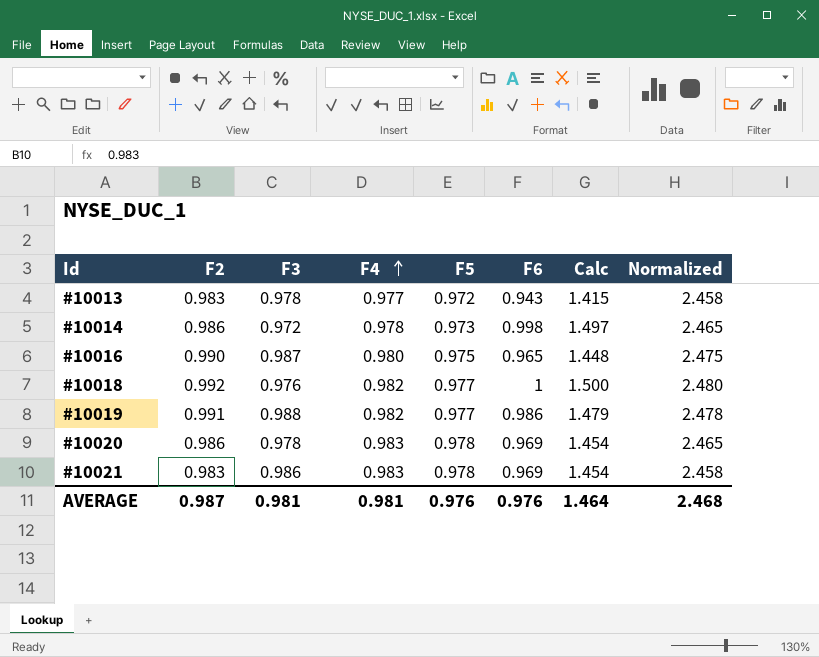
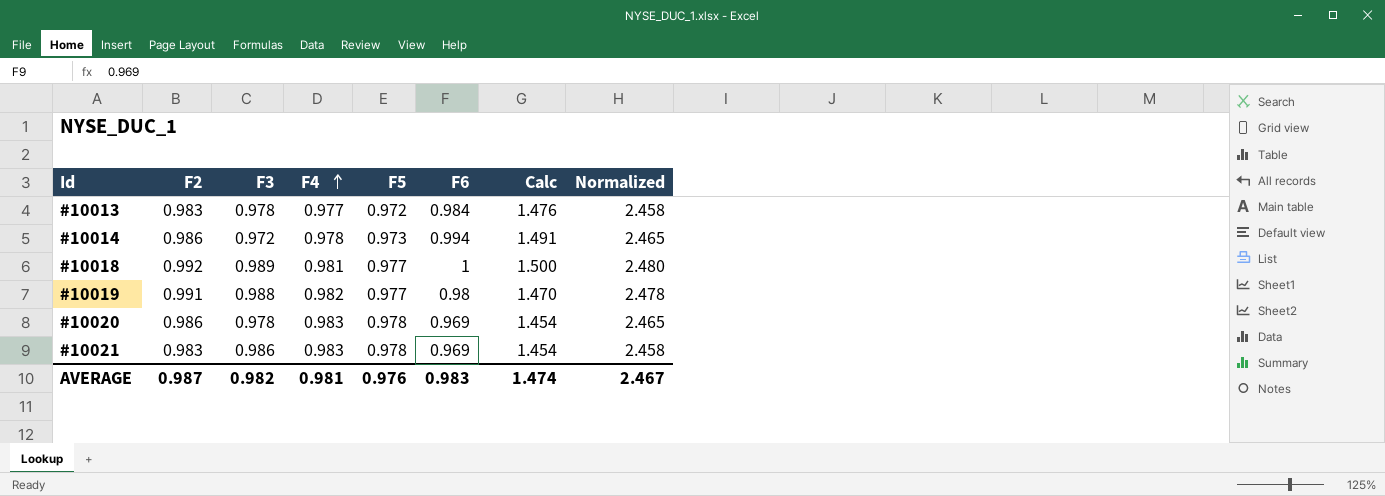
row #10016: 0.990 | 0.987 | 0.980 | 0.975 | 0.965 | 1.448 | 2.475 -> none
#10013 | F6: 0.943 -> 0.984
#10013 | Calc: 1.415 -> 1.476
#10014 | F6: 0.998 -> 0.994
#10014 | Calc: 1.497 -> 1.491
#10018 | F3: 0.976 -> 0.989
#10018 | F4: 0.982 -> 0.981
#10019 | F6: 0.986 -> 0.98
#10019 | Calc: 1.479 -> 1.470
AVERAGE | F3: 0.981 -> 0.982
AVERAGE | F6: 0.976 -> 0.983
AVERAGE | Calc: 1.464 -> 1.474
AVERAGE | Normalized: 2.468 -> 2.467

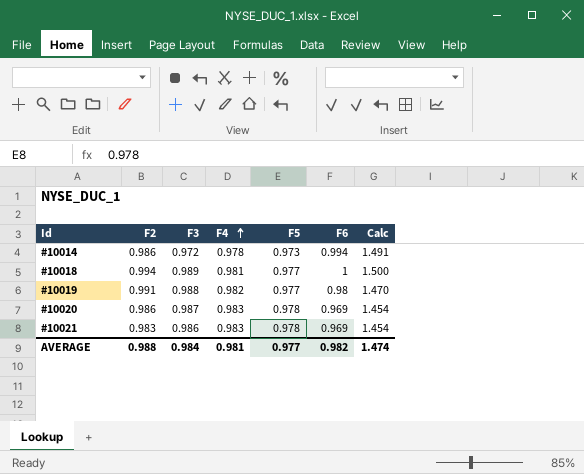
column Normalized | formula: [F2] * 2.5 -> none
row #10013: 0.983 | 0.978 | 0.977 | 0.972 | 0.984 | 1.476 | 2.458 -> none
#10018 | F2: 0.992 -> 0.994
#10020 | F3: 0.978 -> 0.987
AVERAGE | F2: 0.987 -> 0.988
AVERAGE | F3: 0.982 -> 0.984
AVERAGE | F5: 0.976 -> 0.977
AVERAGE | F6: 0.983 -> 0.982

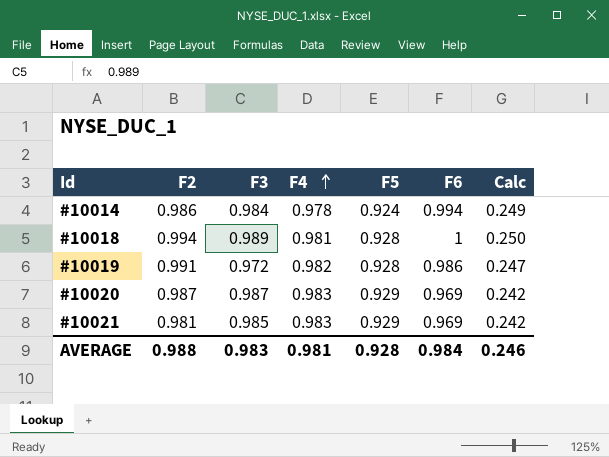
column Calc | formula: [F6] * 1.5 -> [F6] * 0.25
#10014 | F3: 0.972 -> 0.984
#10014 | F5: 0.973 -> 0.924
#10018 | F5: 0.977 -> 0.928
#10019 | F3: 0.988 -> 0.972
#10019 | F5: 0.977 -> 0.928
#10019 | F6: 0.98 -> 0.986
#10020 | F2: 0.986 -> 0.987
#10020 | F5: 0.978 -> 0.929
#10021 | F2: 0.983 -> 0.981
#10021 | F3: 0.986 -> 0.985
#10021 | F5: 0.978 -> 0.929
AVERAGE | F3: 0.984 -> 0.983
AVERAGE | F5: 0.977 -> 0.928
AVERAGE | F6: 0.982 -> 0.984
AVERAGE | Calc: 1.474 -> 0.246

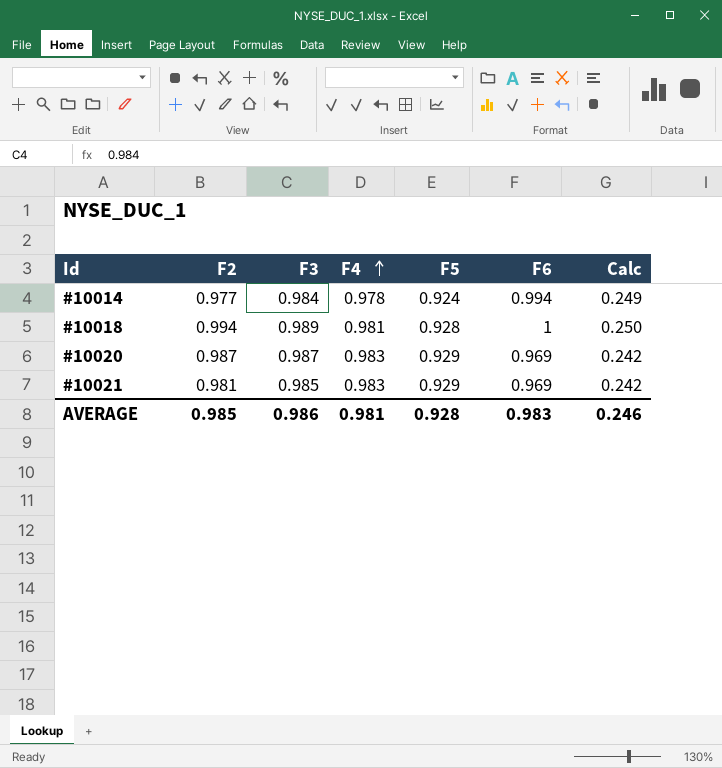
row #10019: 0.991 | 0.972 | 0.982 | 0.928 | 0.986 | 0.247 -> none
#10014 | F2: 0.986 -> 0.977
AVERAGE | F2: 0.988 -> 0.985
AVERAGE | F3: 0.983 -> 0.986
AVERAGE | F6: 0.984 -> 0.983

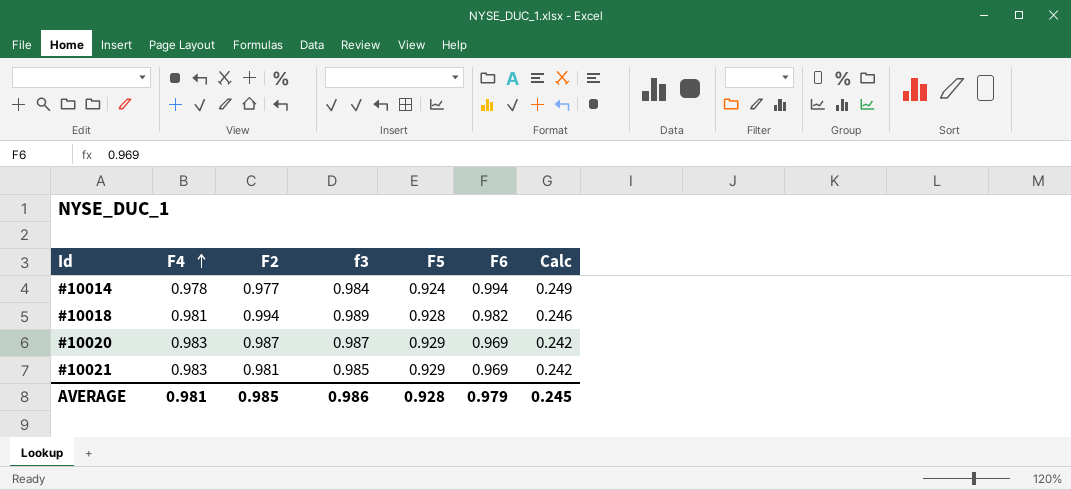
column F4 | position: 4 -> 2
column name: F3 -> f3
#10018 | F6: 1 -> 0.982
#10018 | Calc: 0.250 -> 0.246
AVERAGE | F6: 0.983 -> 0.979
AVERAGE | Calc: 0.246 -> 0.245

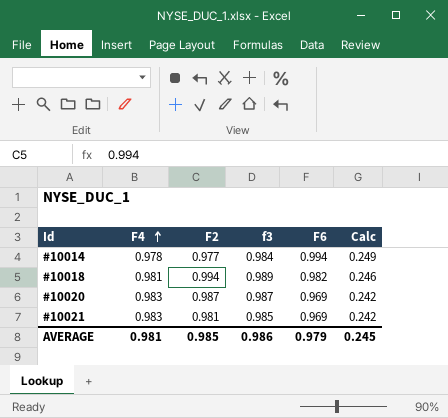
column F5 | position: 5 -> none

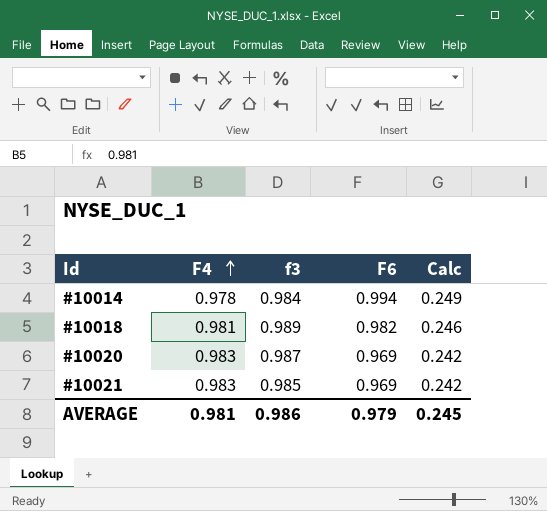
column F2 | position: 3 -> none

